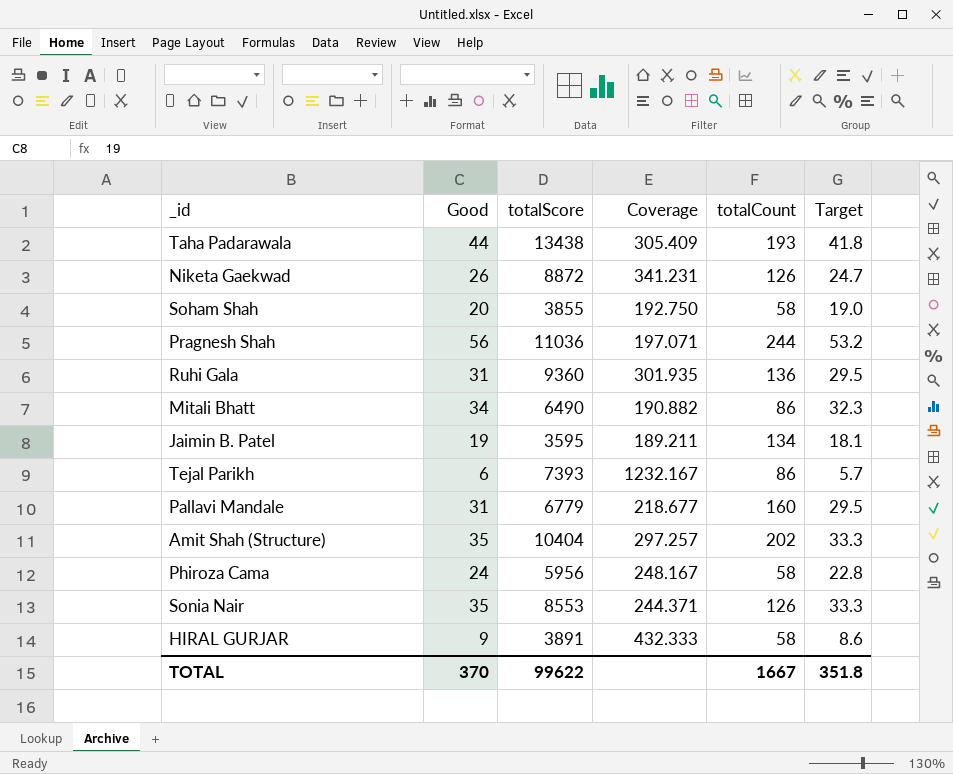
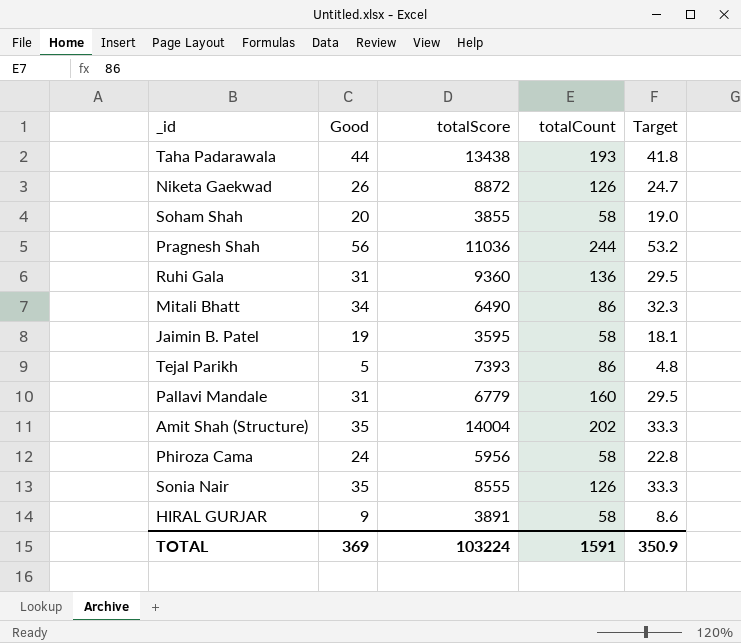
column Coverage | formula: [totalScore] / [Good] -> none
Jaimin B. Patel | totalCount: 134 -> 58
Tejal Parikh | Good: 6 -> 5
Tejal Parikh | Target: 5.7 -> 4.8
Amit Shah (Structure) | totalScore: 10404 -> 14004
Sonia Nair | totalScore: 8553 -> 8555
TOTAL | Good: 370 -> 369
TOTAL | totalScore: 99622 -> 103224
TOTAL | totalCount: 1667 -> 1591
TOTAL | Target: 351.8 -> 350.9

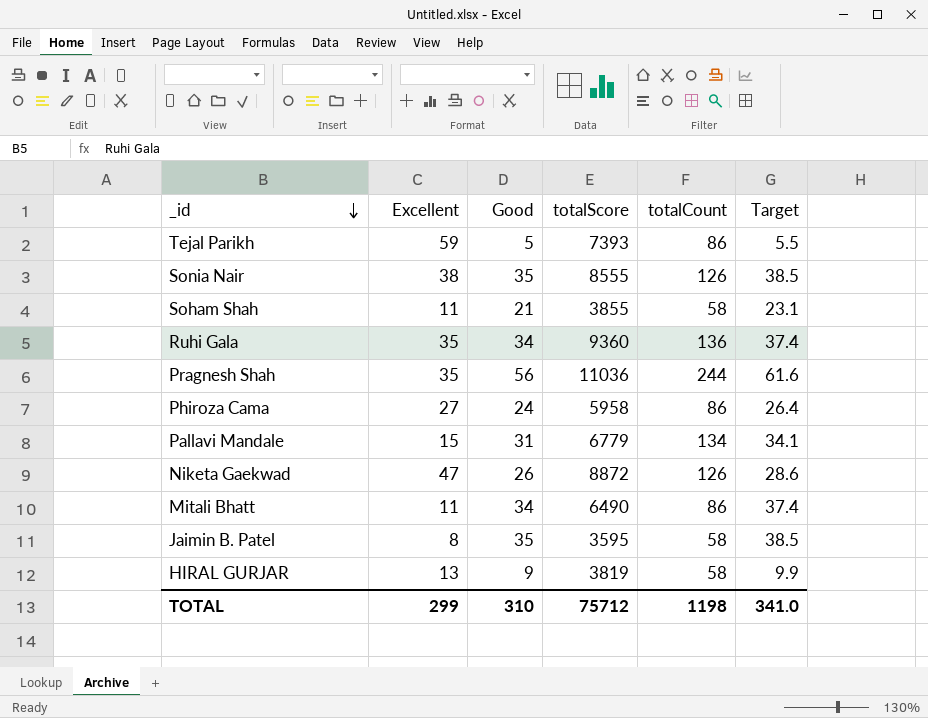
row order: none -> _id descending
column Excellent | position: none -> 2
column Target | formula: [Good] * 0.95 -> [Good] * 1.1
row Taha Padarawala: 44 | 13438 | 193 | 41.8 -> none
row Amit Shah (Structure): 35 | 14004 | 202 | 33.3 -> none
Soham Shah | Good: 20 -> 21
Ruhi Gala | Good: 31 -> 34
Phiroza Cama | totalScore: 5956 -> 5958
Phiroza Cama | totalCount: 58 -> 86
Pallavi Mandale | totalCount: 160 -> 134
Jaimin B. Patel | Good: 19 -> 35
HIRAL GURJAR | totalScore: 3891 -> 3819
TOTAL | Good: 369 -> 310
TOTAL | totalScore: 103224 -> 75712
TOTAL | totalCount: 1591 -> 1198
TOTAL | Target: 350.9 -> 341.0

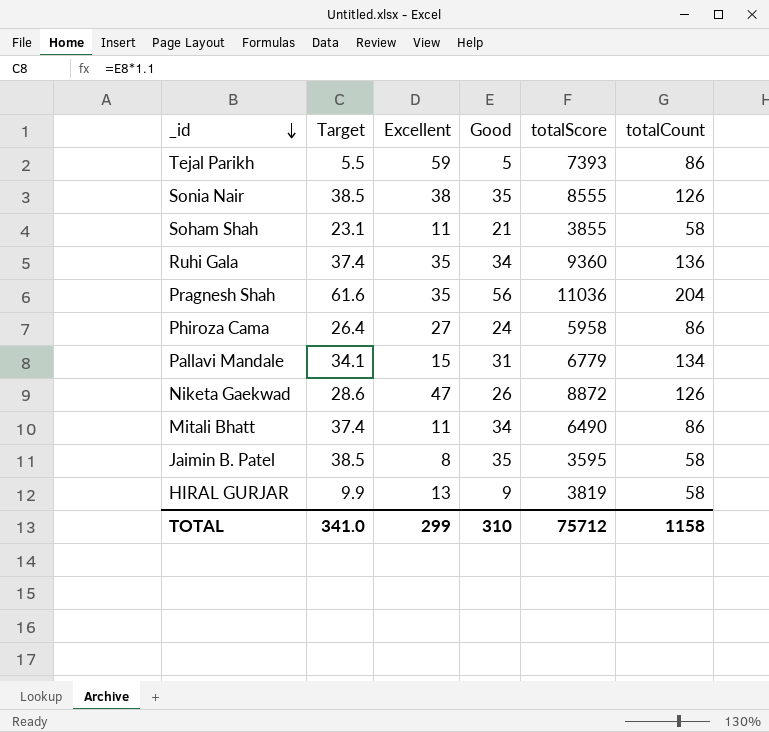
column Target | position: 6 -> 2
Pragnesh Shah | totalCount: 244 -> 204
TOTAL | totalCount: 1198 -> 1158

